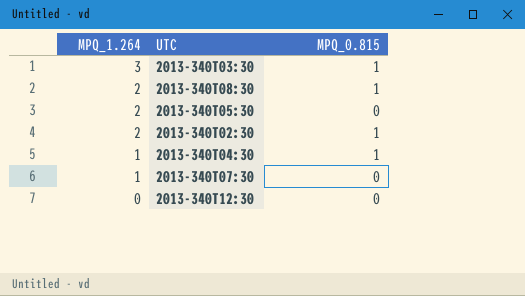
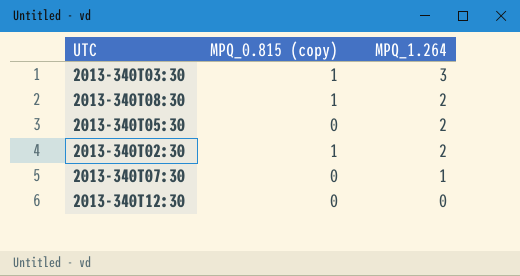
column name: MPQ_0.815 -> MPQ_0.815 (copy)
column MPQ_1.264 | position: 1 -> 3
row 2013-340T04:30: 1 | 1 -> none

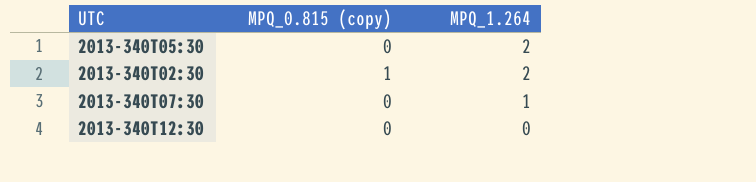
row 2013-340T03:30: 1 | 3 -> none
row 2013-340T08:30: 1 | 2 -> none

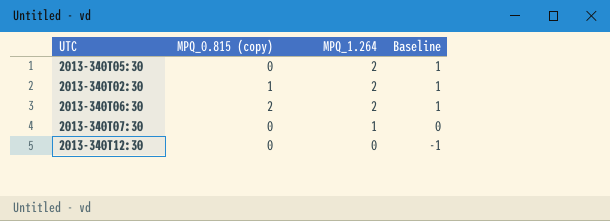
column Baseline | formula: none -> [MPQ_1.264] - 1
row 2013-340T06:30: none -> 2 | 2 | 1

